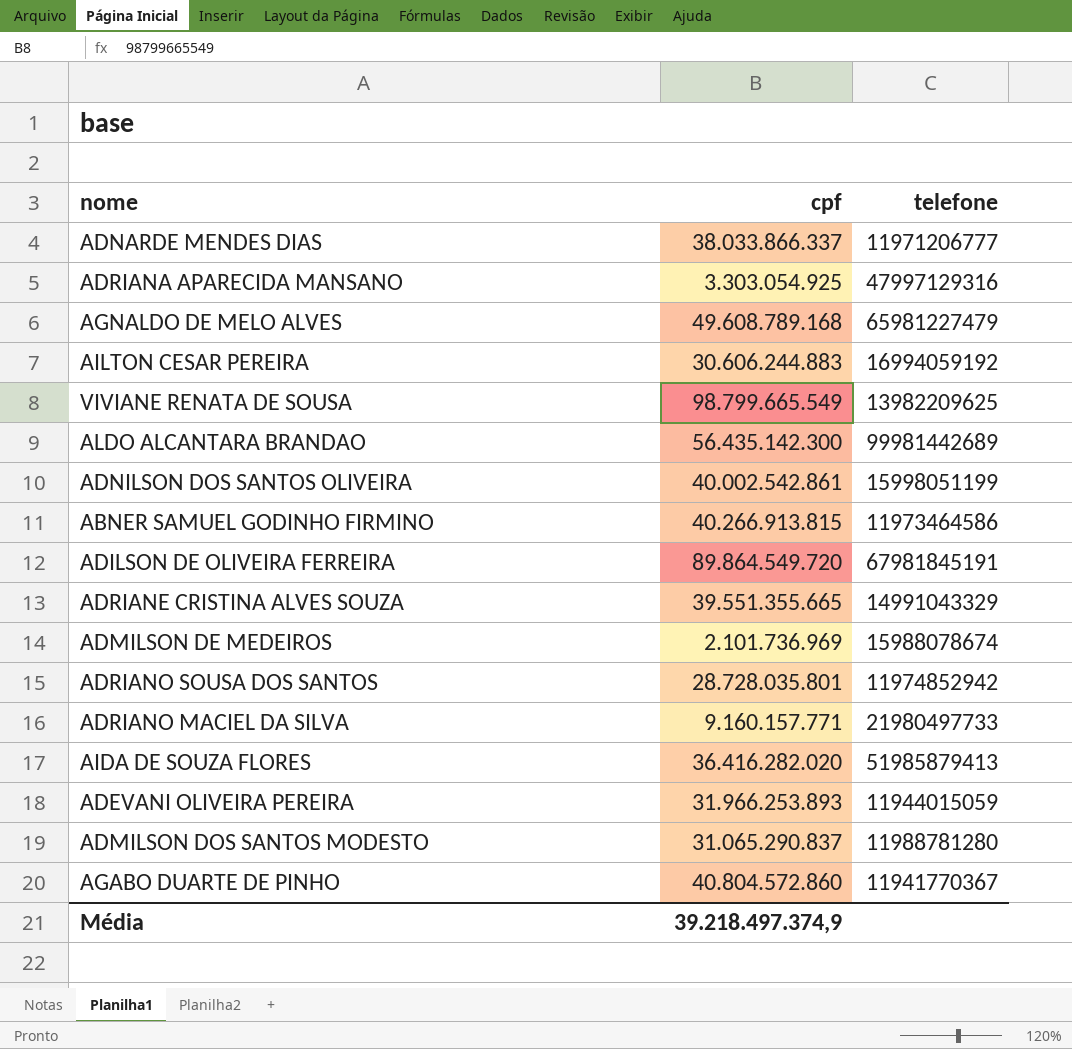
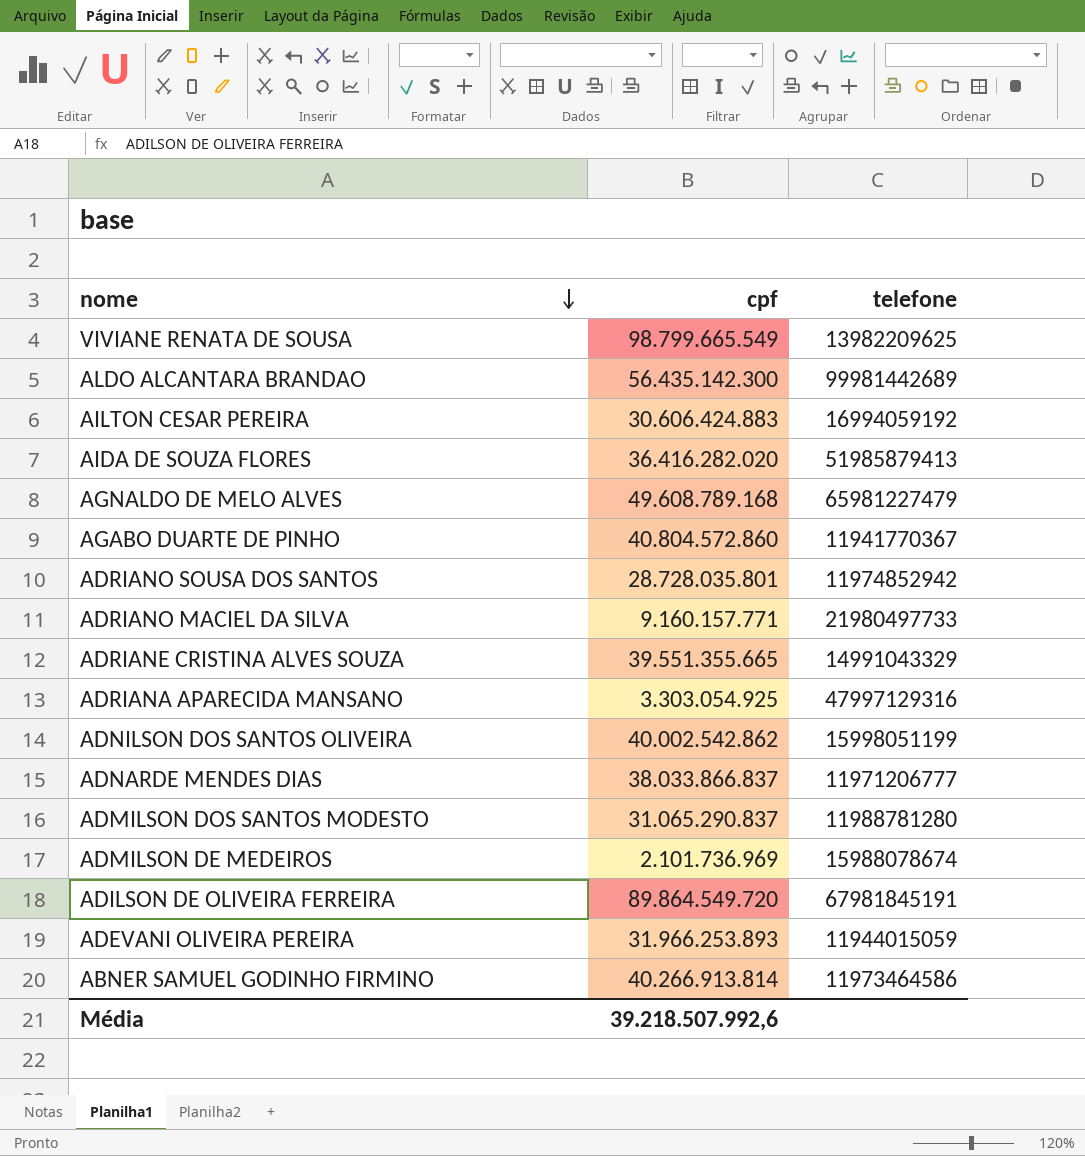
row order: none -> nome descending
AILTON CESAR PEREIRA | cpf: 30.606.244.883 -> 30.606.424.883
ADNILSON DOS SANTOS OLIVEIRA | cpf: 40.002.542.861 -> 40.002.542.862
ADNARDE MENDES DIAS | cpf: 38.033.866.337 -> 38.033.866.837
ABNER SAMUEL GODINHO FIRMINO | cpf: 40.266.913.815 -> 40.266.913.814
Média | cpf: 39.218.497.374,9 -> 39.218.507.992,6

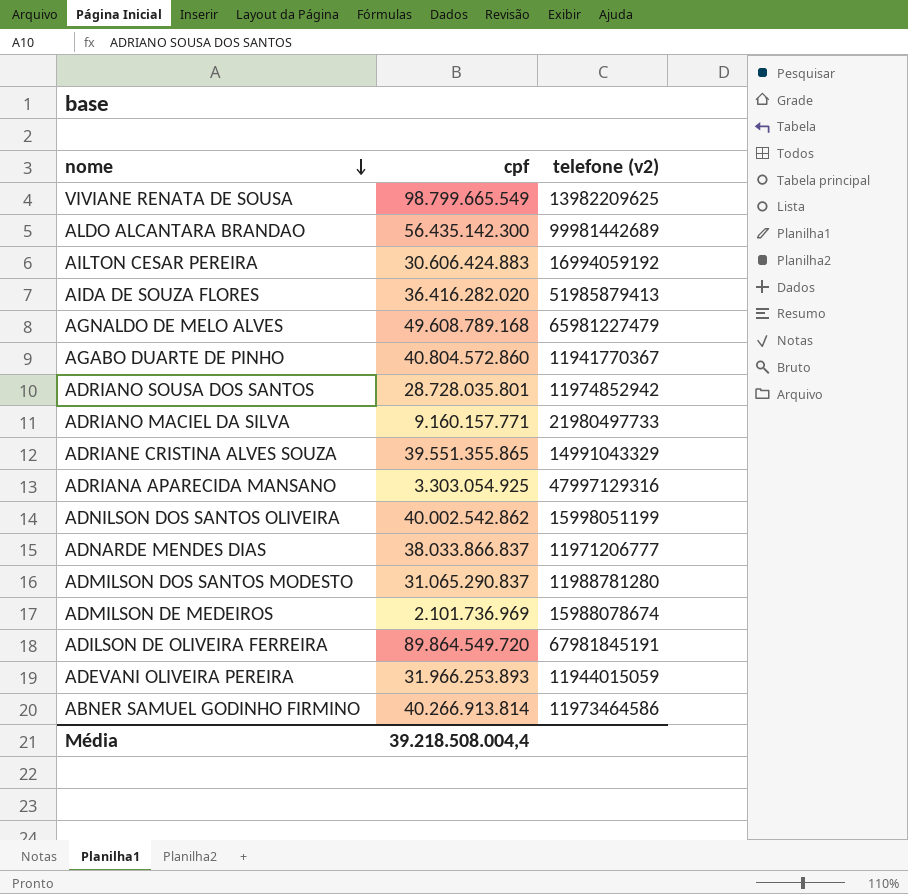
column name: telefone -> telefone (v2)
ADRIANE CRISTINA ALVES SOUZA | cpf: 39.551.355.665 -> 39.551.355.865
Média | cpf: 39.218.507.992,6 -> 39.218.508.004,4

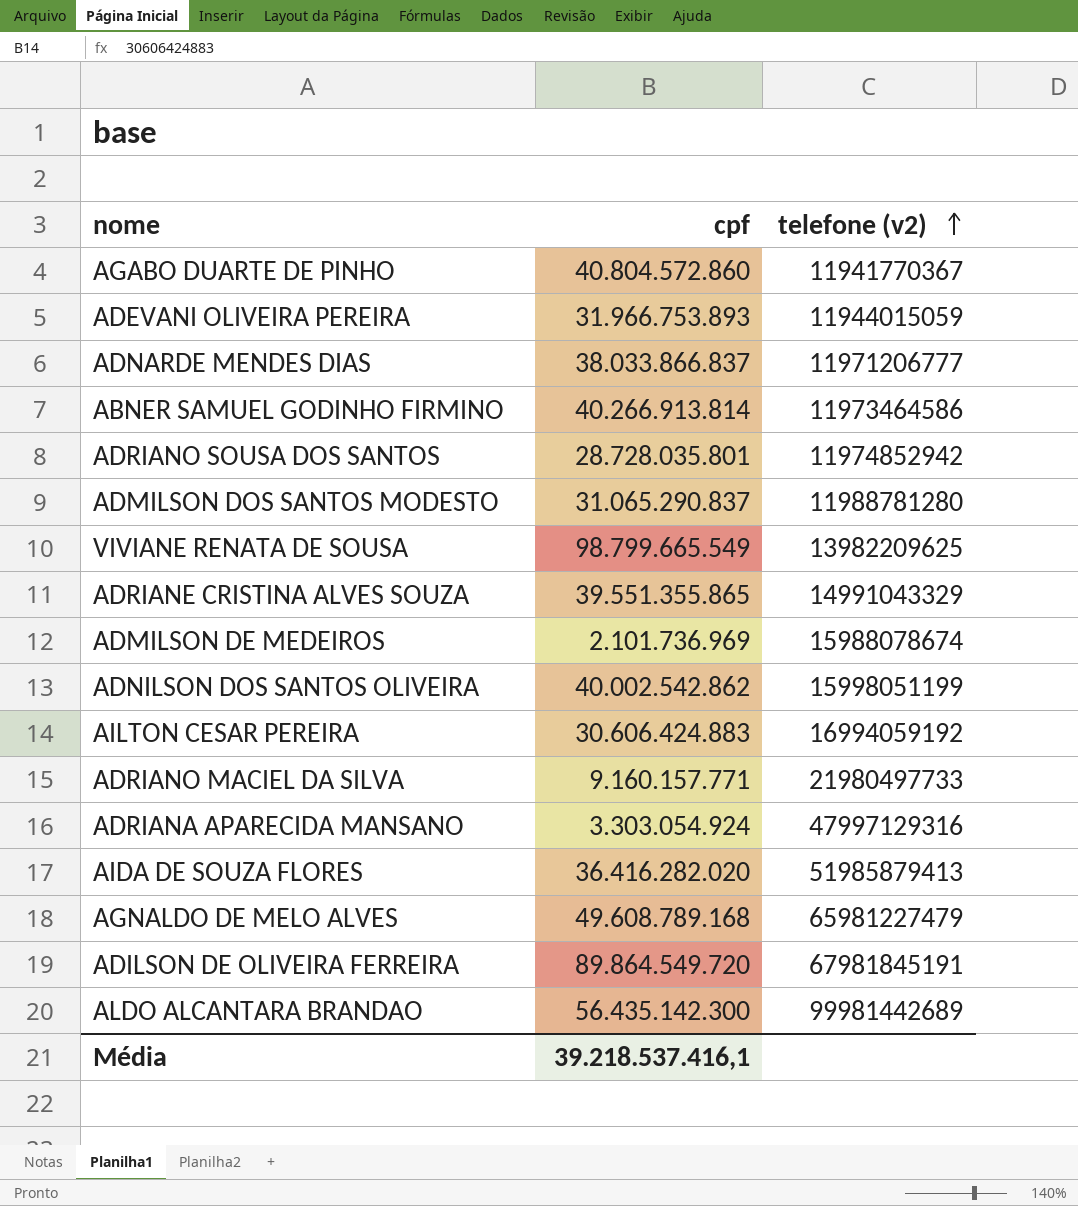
row order: nome descending -> telefone (v2) ascending
ADEVANI OLIVEIRA PEREIRA | cpf: 31.966.253.893 -> 31.966.753.893
ADRIANA APARECIDA MANSANO | cpf: 3.303.054.925 -> 3.303.054.924
Média | cpf: 39.218.508.004,4 -> 39.218.537.416,1

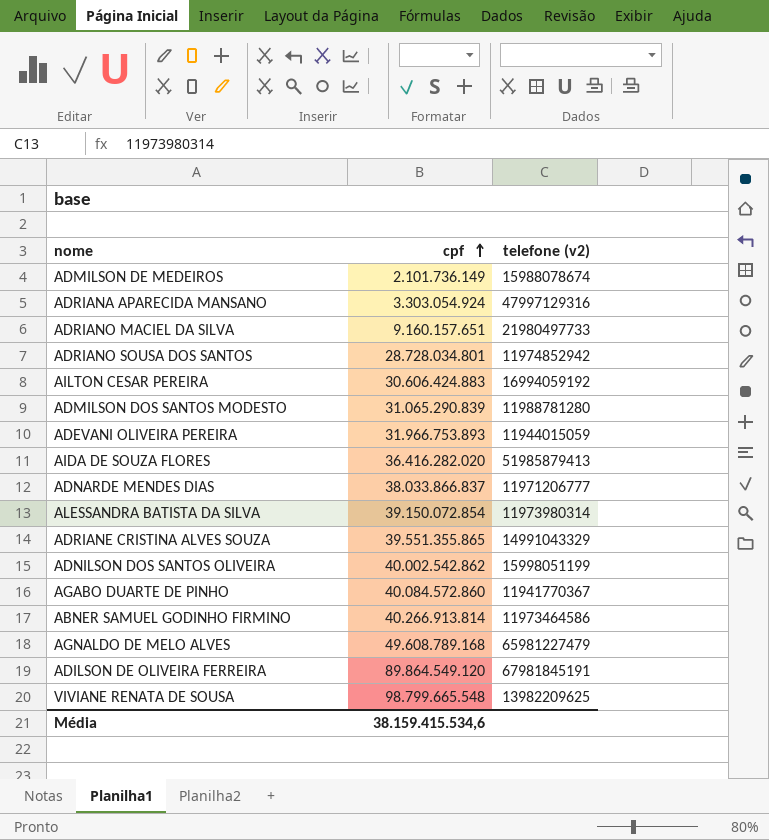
row order: telefone (v2) ascending -> cpf ascending
row ALDO ALCANTARA BRANDAO: 56.435.142.300 | 99981442689 -> none
ADMILSON DE MEDEIROS | cpf: 2.101.736.969 -> 2.101.736.149
ADRIANO MACIEL DA SILVA | cpf: 9.160.157.771 -> 9.160.157.651
ADRIANO SOUSA DOS SANTOS | cpf: 28.728.035.801 -> 28.728.034.801
ADMILSON DOS SANTOS MODESTO | cpf: 31.065.290.837 -> 31.065.290.839
row ALESSANDRA BATISTA DA SILVA: none -> 39.150.072.854 | 11973980314
AGABO DUARTE DE PINHO | cpf: 40.804.572.860 -> 40.084.572.860
ADILSON DE OLIVEIRA FERREIRA | cpf: 89.864.549.720 -> 89.864.549.120
VIVIANE RENATA DE SOUSA | cpf: 98.799.665.549 -> 98.799.665.548
Média | cpf: 39.218.537.416,1 -> 38.159.415.534,6

